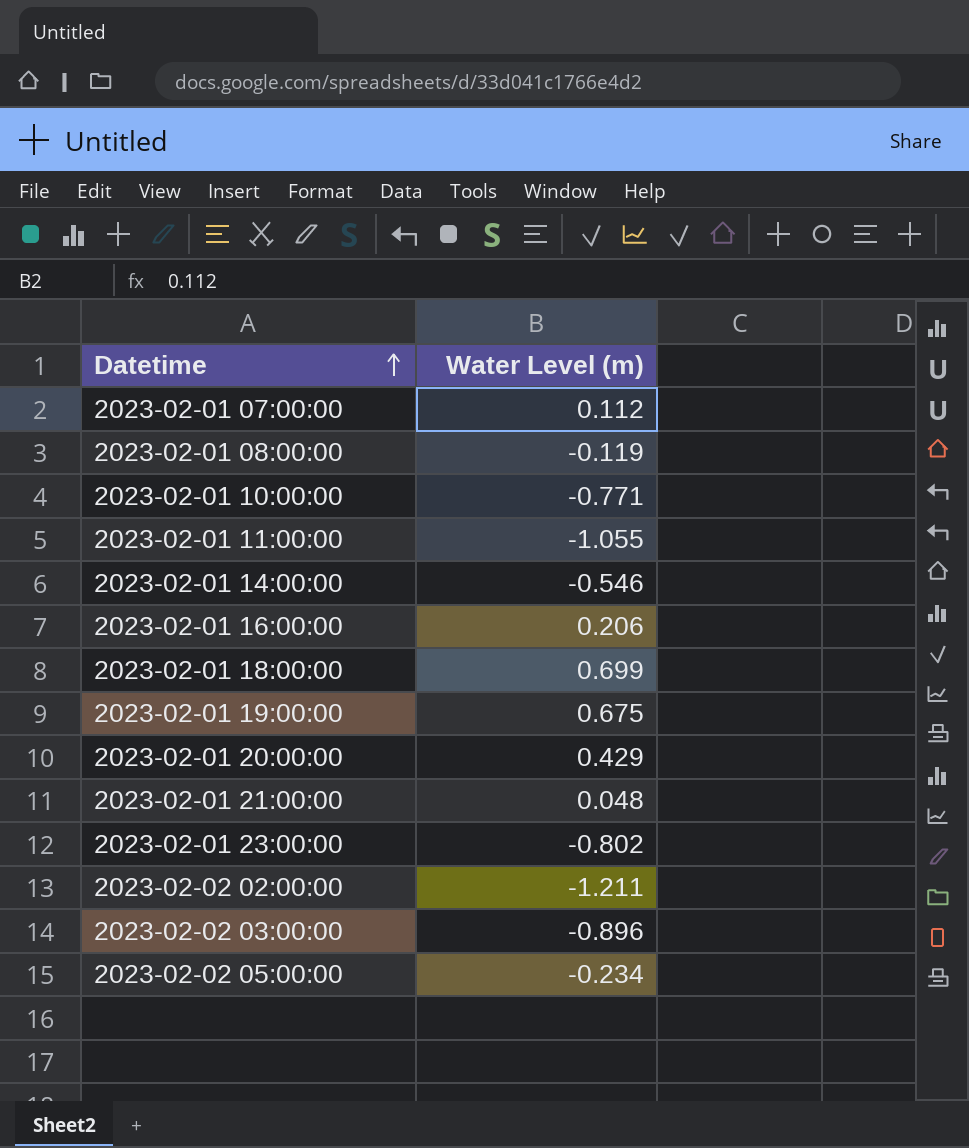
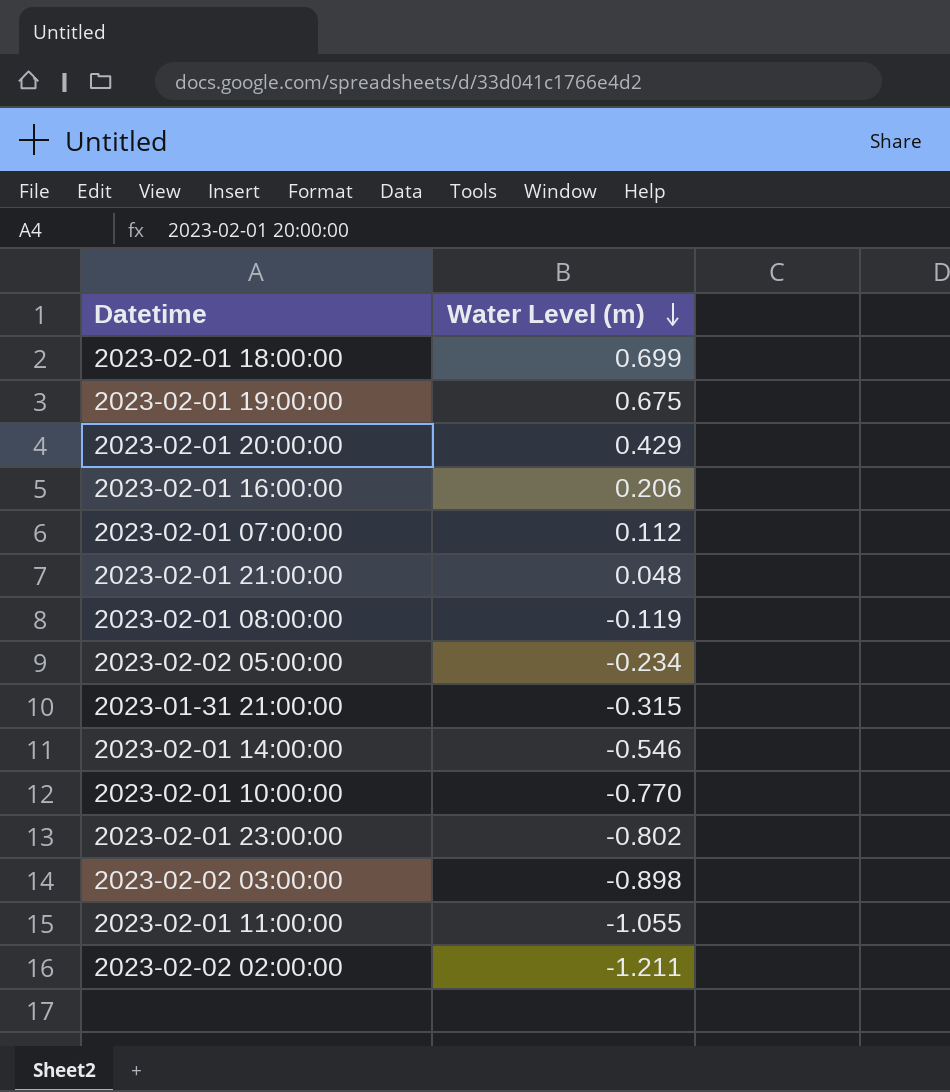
row order: Datetime ascending -> Water Level (m) descending
row 2023-01-31 21:00:00: none -> -0.315
2023-02-01 10:00:00 | Water Level (m): -0.771 -> -0.770
2023-02-02 03:00:00 | Water Level (m): -0.896 -> -0.898

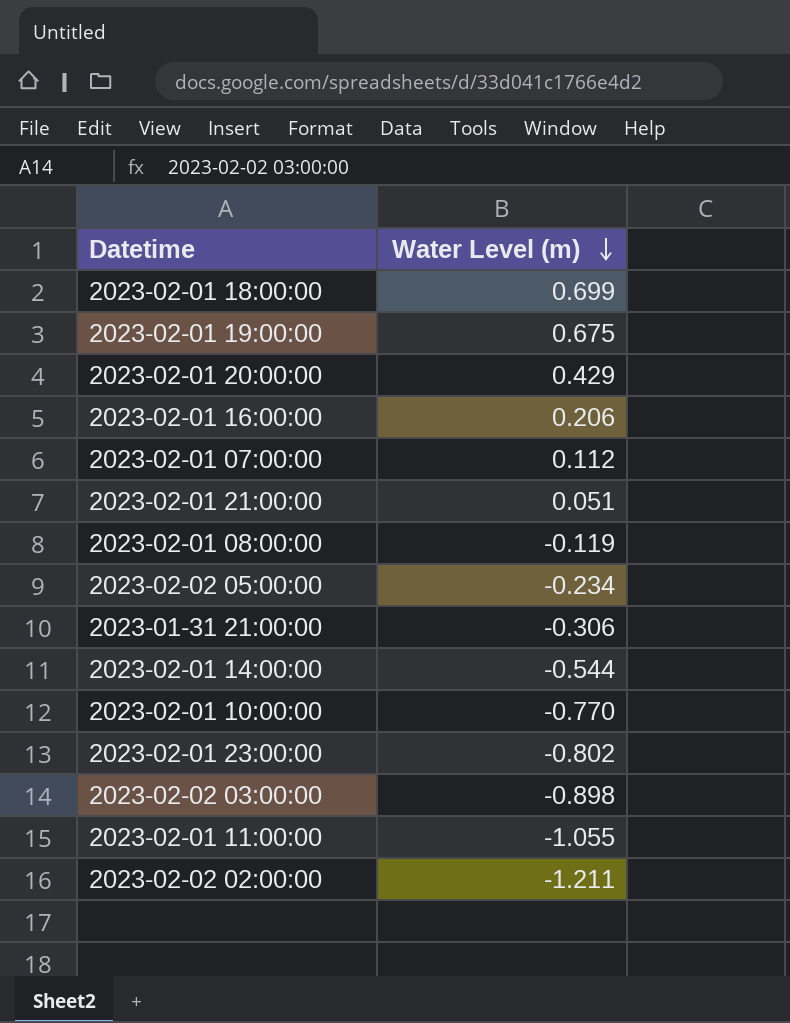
2023-02-01 21:00:00 | Water Level (m): 0.048 -> 0.051
2023-01-31 21:00:00 | Water Level (m): -0.315 -> -0.306
2023-02-01 14:00:00 | Water Level (m): -0.546 -> -0.544

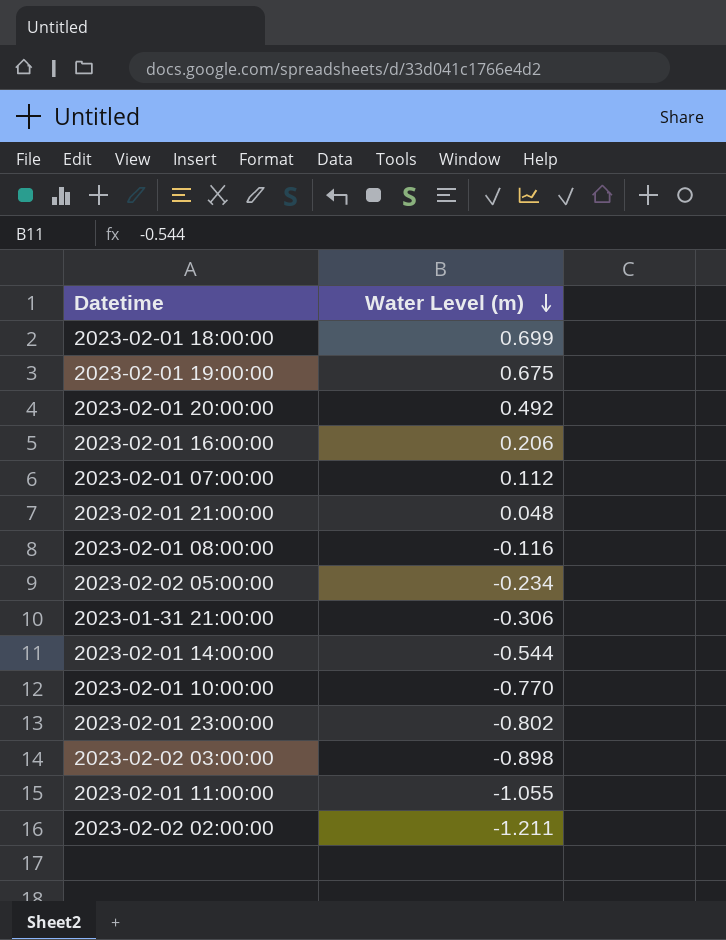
2023-02-01 20:00:00 | Water Level (m): 0.429 -> 0.492
2023-02-01 21:00:00 | Water Level (m): 0.051 -> 0.048
2023-02-01 08:00:00 | Water Level (m): -0.119 -> -0.116

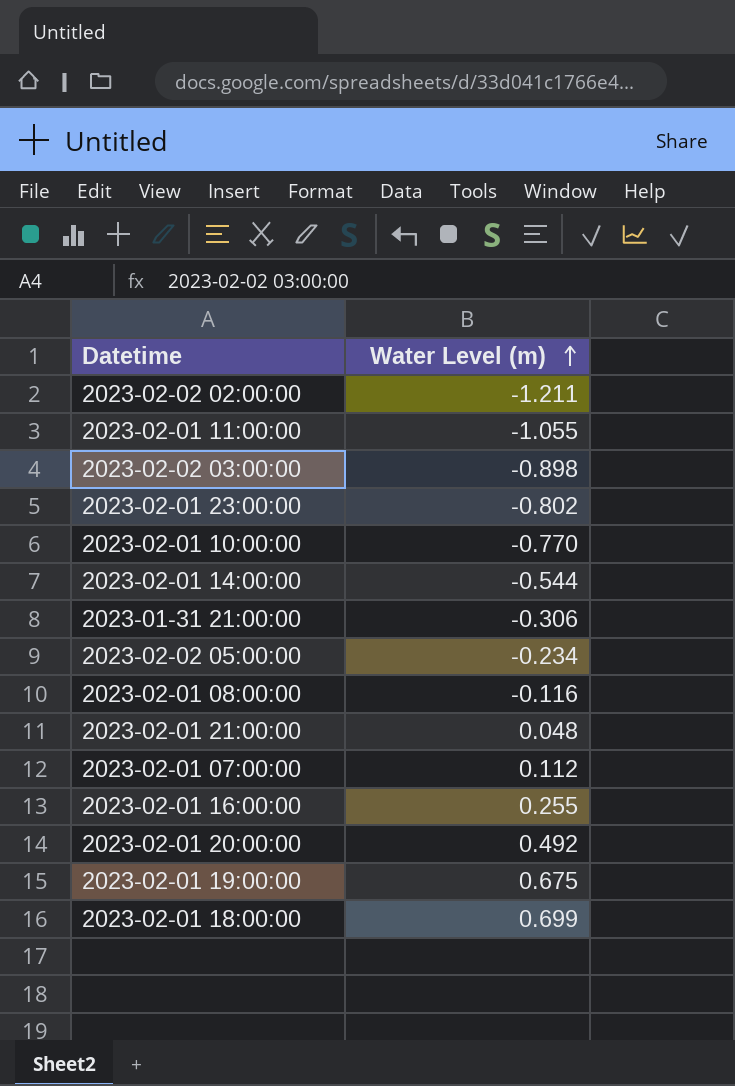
row order: Water Level (m) descending -> Water Level (m) ascending
2023-02-01 16:00:00 | Water Level (m): 0.206 -> 0.255

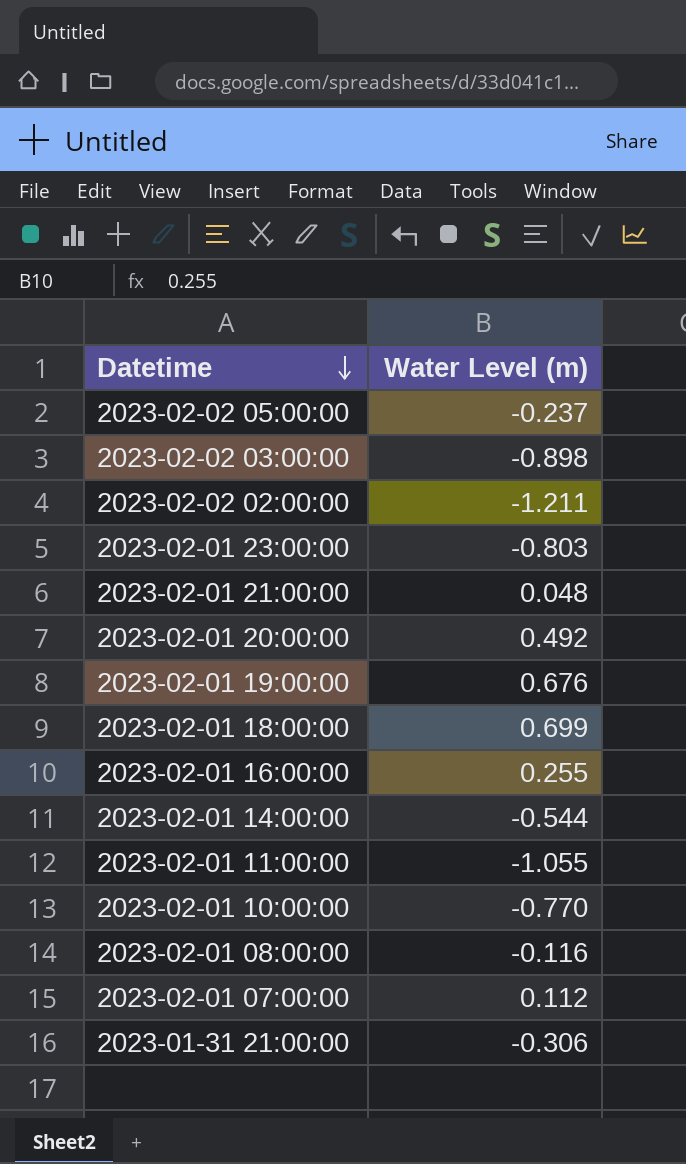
row order: Water Level (m) ascending -> Datetime descending
2023-02-02 05:00:00 | Water Level (m): -0.234 -> -0.237
2023-02-01 23:00:00 | Water Level (m): -0.802 -> -0.803
2023-02-01 19:00:00 | Water Level (m): 0.675 -> 0.676

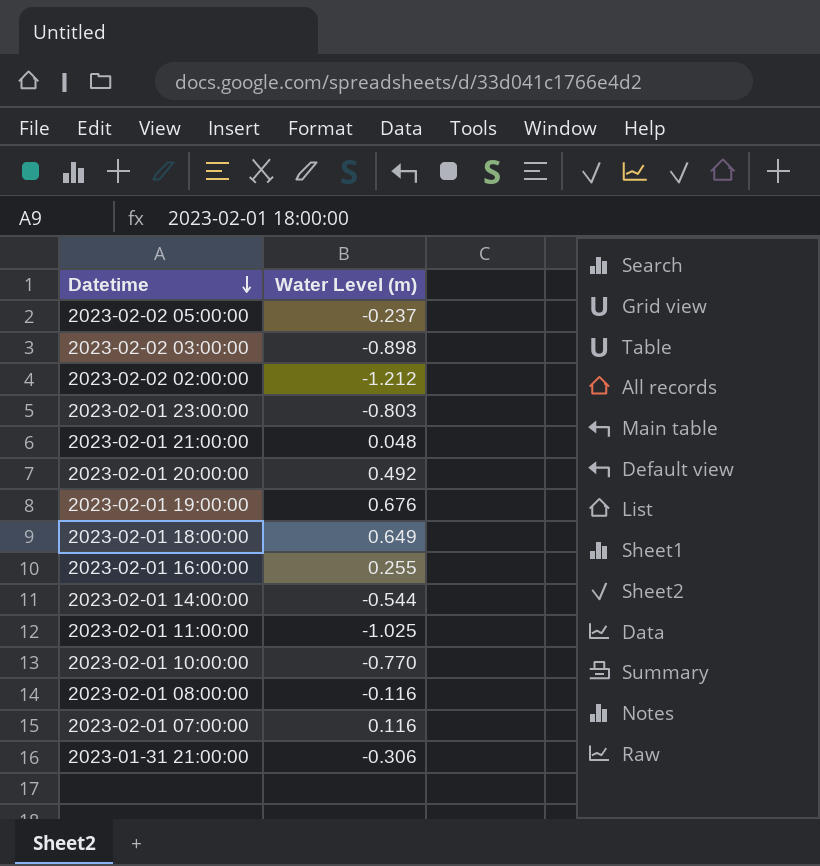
2023-02-02 02:00:00 | Water Level (m): -1.211 -> -1.212
2023-02-01 18:00:00 | Water Level (m): 0.699 -> 0.649
2023-02-01 11:00:00 | Water Level (m): -1.055 -> -1.025
2023-02-01 07:00:00 | Water Level (m): 0.112 -> 0.116

